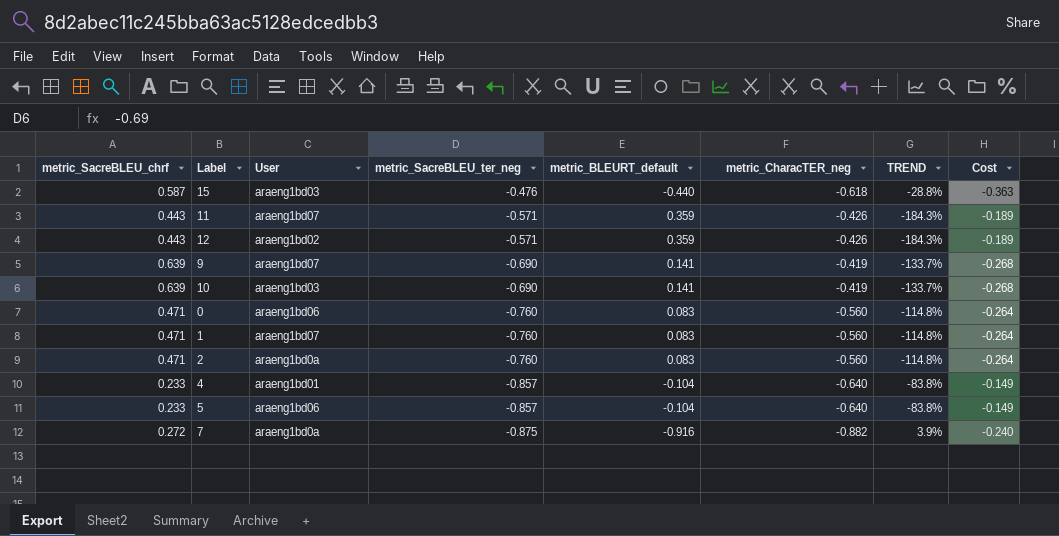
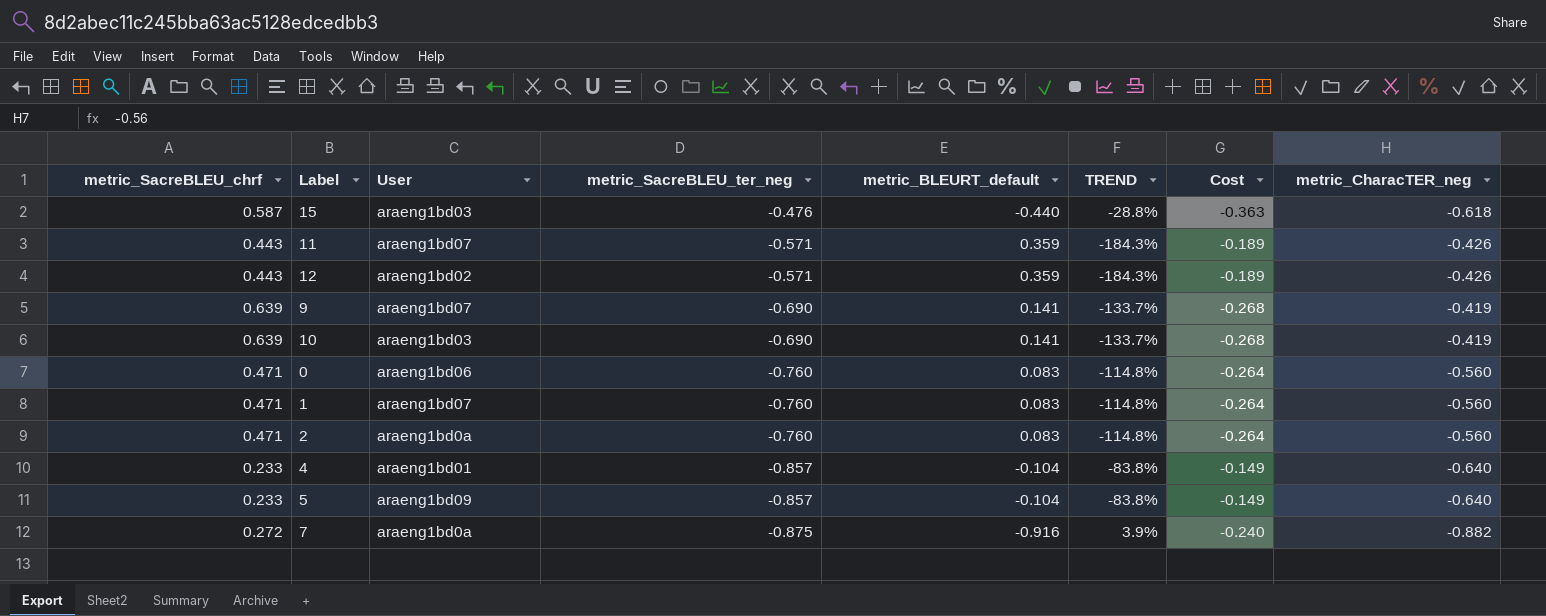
column metric_CharacTER_neg | position: 6 -> 8
5 | User: araeng1bd06 -> araeng1bd09

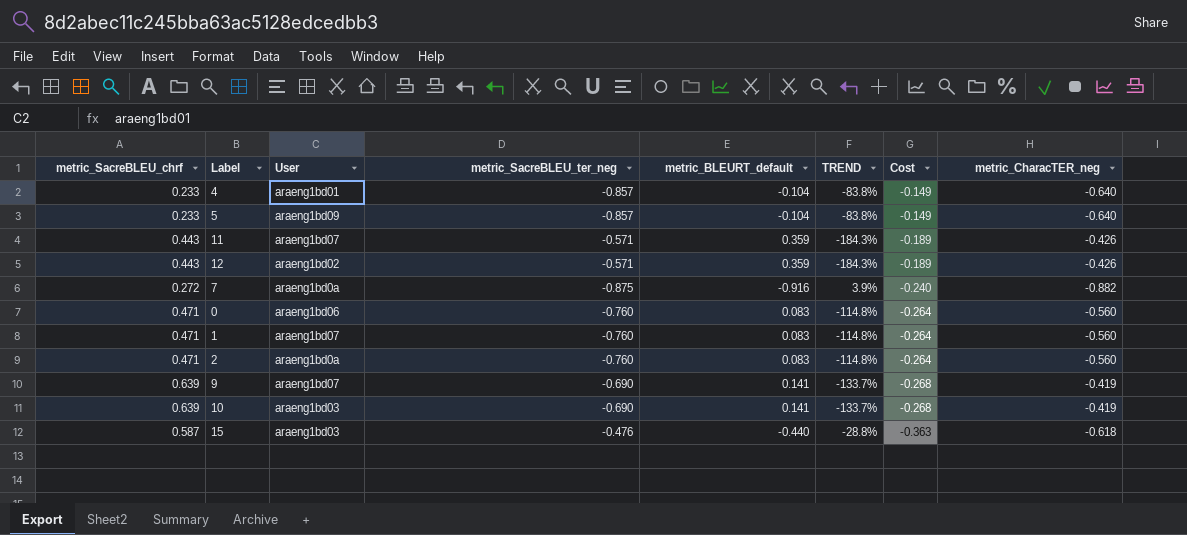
row order: metric_SacreBLEU_ter_neg descending -> Cost descending

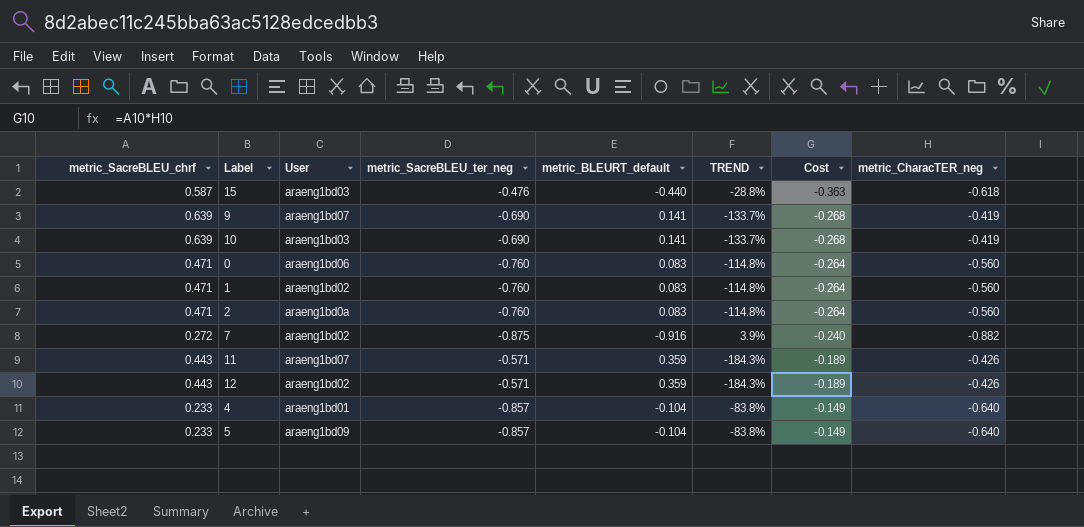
row order: Cost descending -> Cost ascending
1 | User: araeng1bd07 -> araeng1bd02
7 | User: araeng1bd0a -> araeng1bd02

